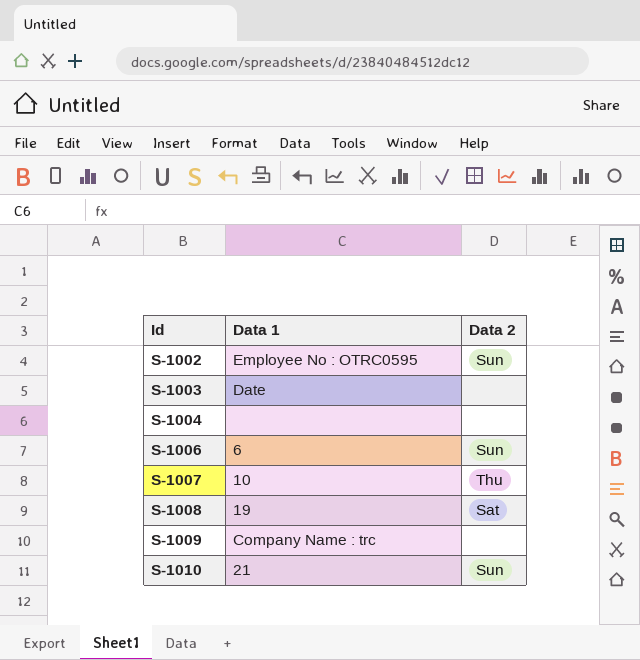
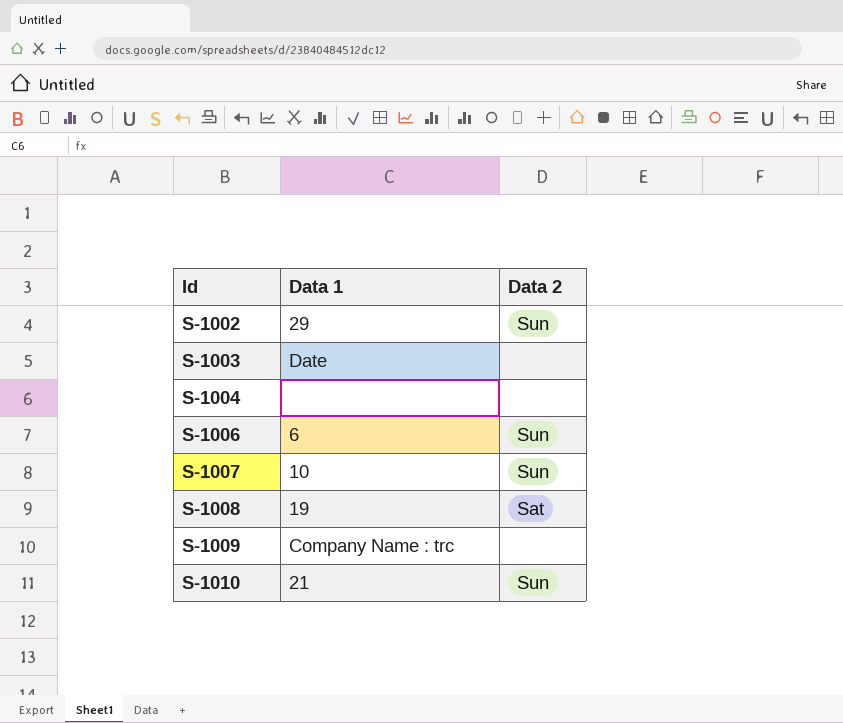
S-1002 | Data 1: Employee No : OTRC0595 -> 29
S-1007 | Data 2: Thu -> Sun

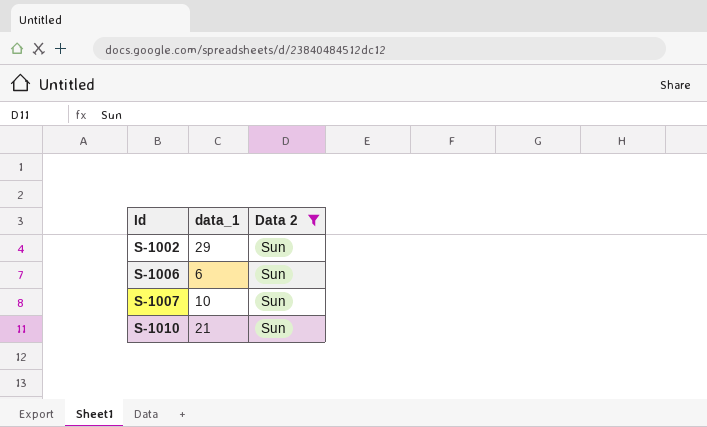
filter: none -> Data 2 = Sun
column name: Data 1 -> data_1

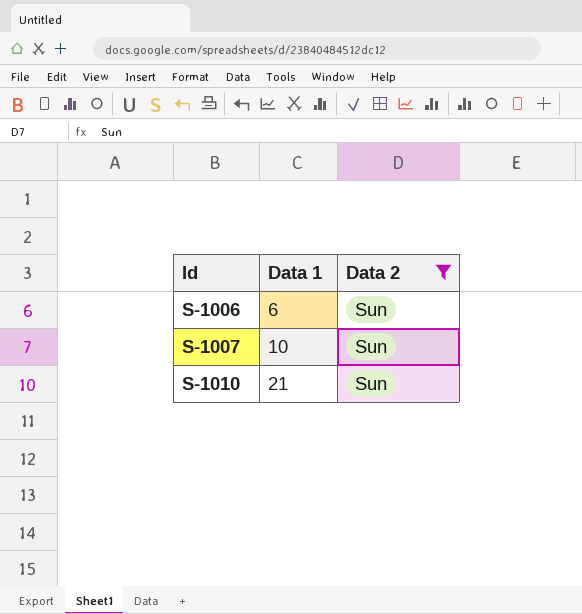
column name: data_1 -> Data 1
row S-1002: 29 | Sun -> none

